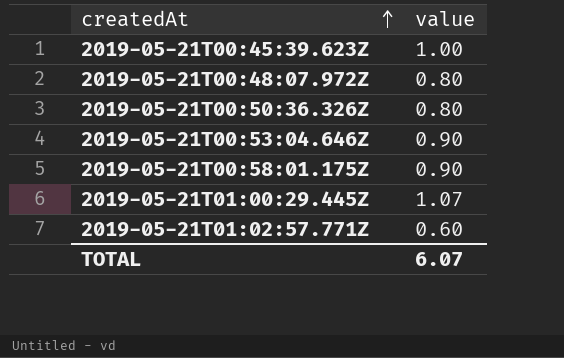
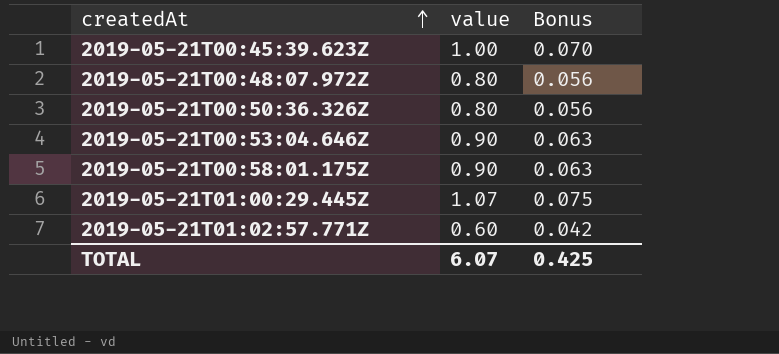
column Bonus | formula: none -> [value] * 0.07

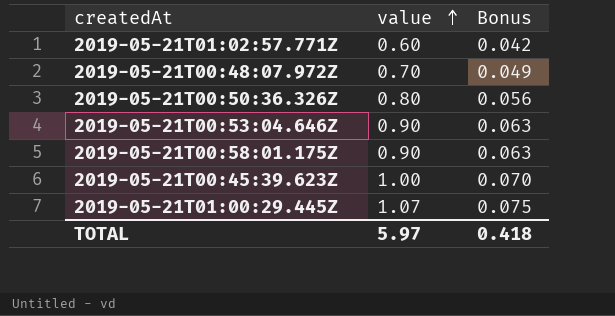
row order: createdAt ascending -> value ascending
2019-05-21T00:48:07.972Z | value: 0.80 -> 0.70
2019-05-21T00:48:07.972Z | Bonus: 0.056 -> 0.049
TOTAL | value: 6.07 -> 5.97
TOTAL | Bonus: 0.425 -> 0.418

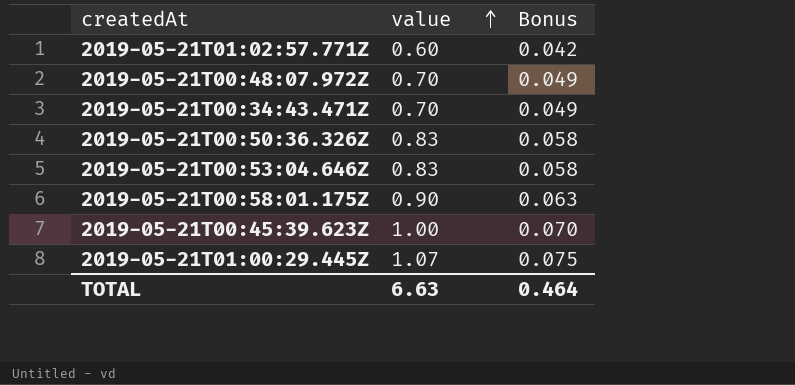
row 2019-05-21T00:34:43.471Z: none -> 0.70 | 0.049
2019-05-21T00:50:36.326Z | value: 0.80 -> 0.83
2019-05-21T00:50:36.326Z | Bonus: 0.056 -> 0.058
2019-05-21T00:53:04.646Z | value: 0.90 -> 0.83
2019-05-21T00:53:04.646Z | Bonus: 0.063 -> 0.058
TOTAL | value: 5.97 -> 6.63
TOTAL | Bonus: 0.418 -> 0.464

